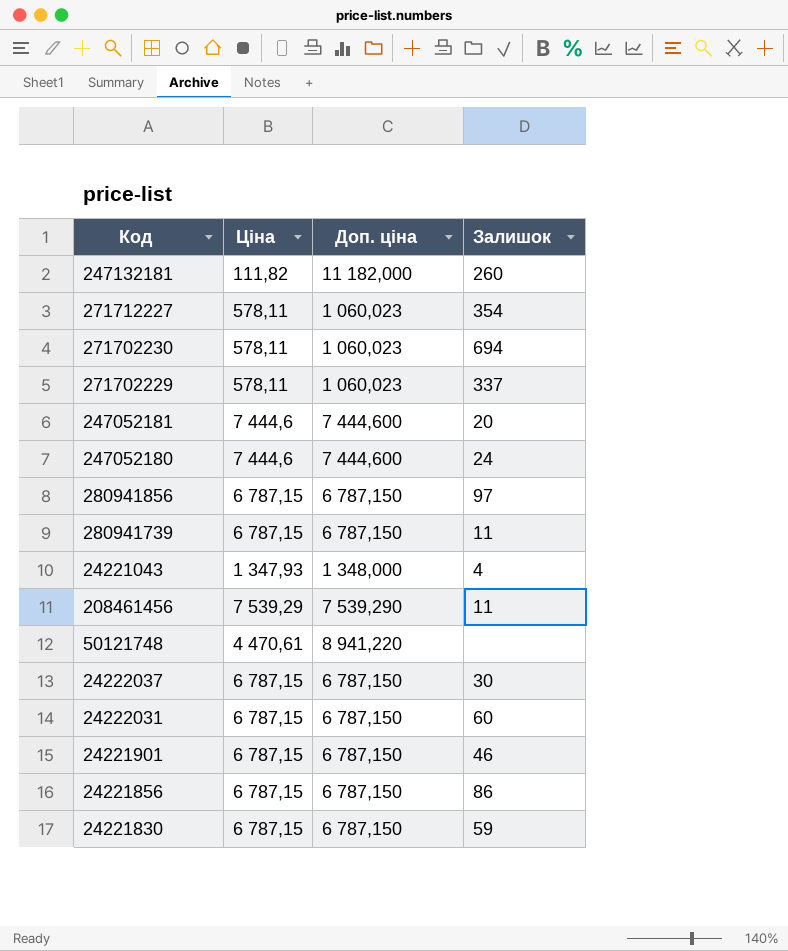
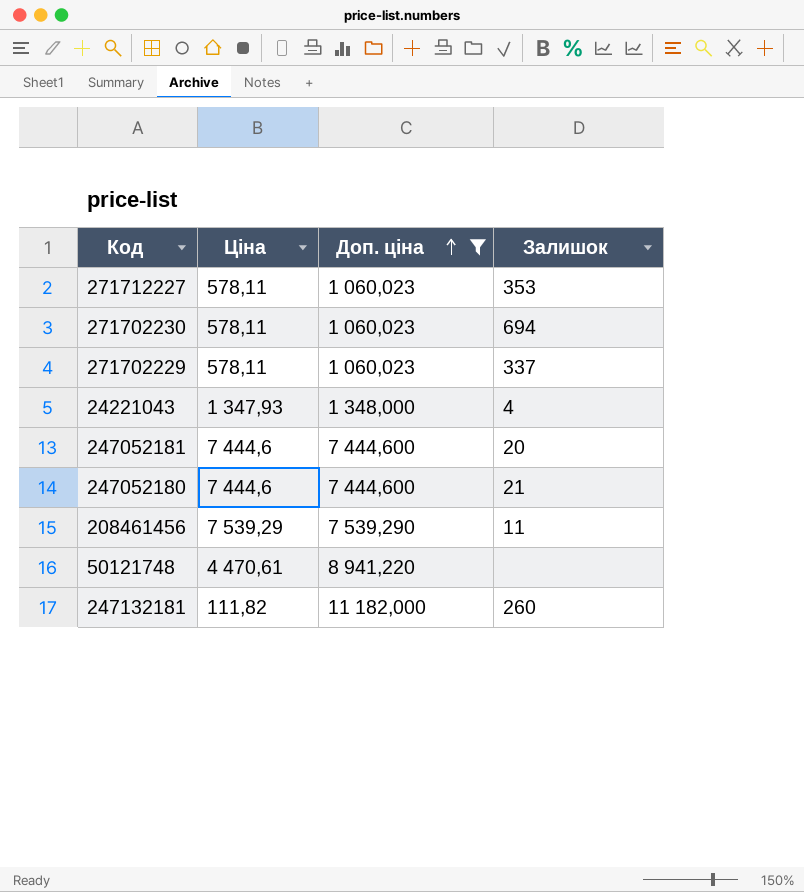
filter: none -> Доп. ціна != 6 787,150
row order: none -> Доп. ціна ascending
271712227 | Залишок: 354 -> 353
247052180 | Залишок: 24 -> 21

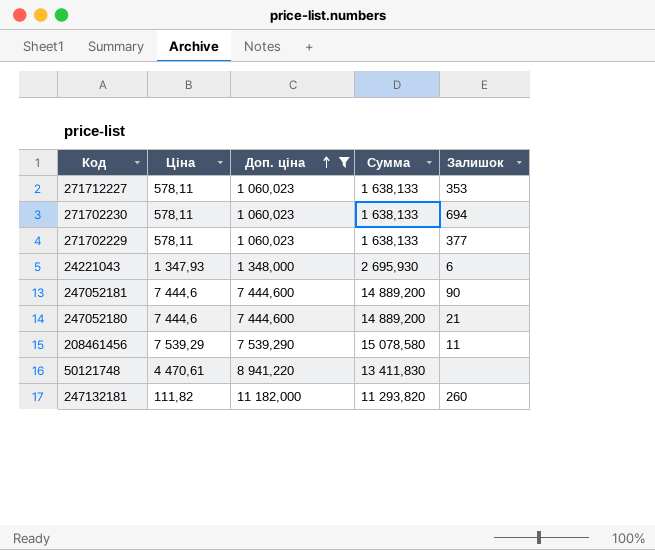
column Сумма | formula: none -> [Ціна] + [Доп. ціна]
271702229 | Залишок: 337 -> 377
24221043 | Залишок: 4 -> 6
247052181 | Залишок: 20 -> 90

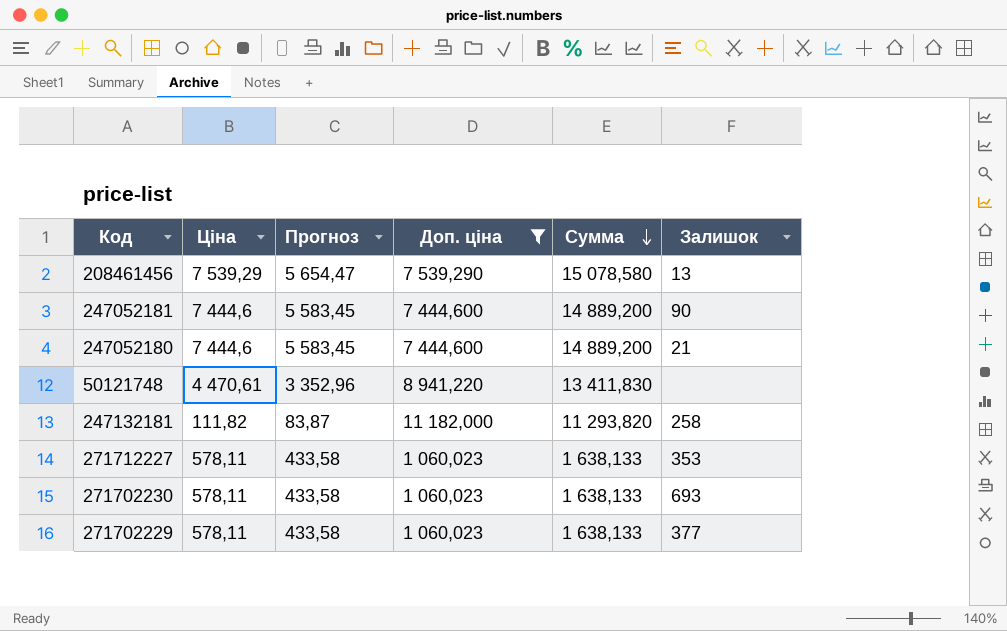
row order: Доп. ціна ascending -> Сумма descending
column Прогноз | formula: none -> [Ціна] * 0,75
row 24221043: 1 347,93 | 1 348,000 | 2 695,930 | 6 -> none
208461456 | Залишок: 11 -> 13
247132181 | Залишок: 260 -> 258
271702230 | Залишок: 694 -> 693

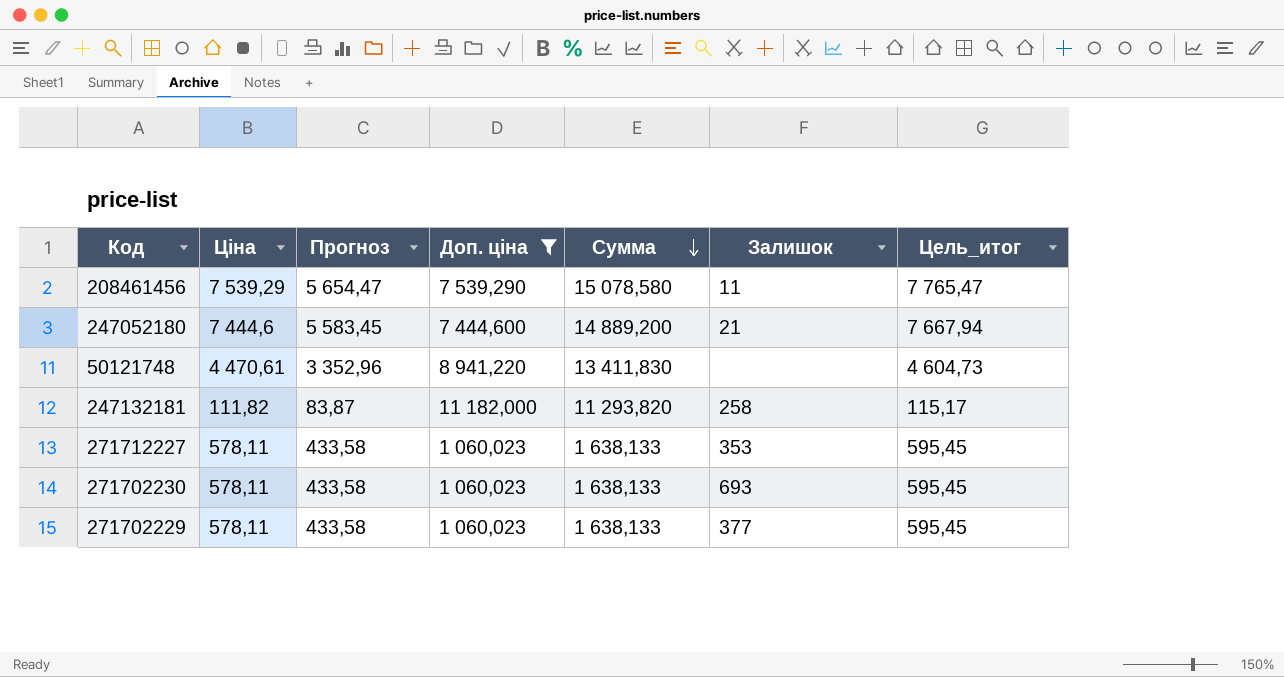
column Цель_итог | formula: none -> [Ціна] * 1,03
row 247052181: 7 444,6 | 5 583,45 | 7 444,600 | 14 889,200 | 90 -> none
208461456 | Залишок: 13 -> 11

